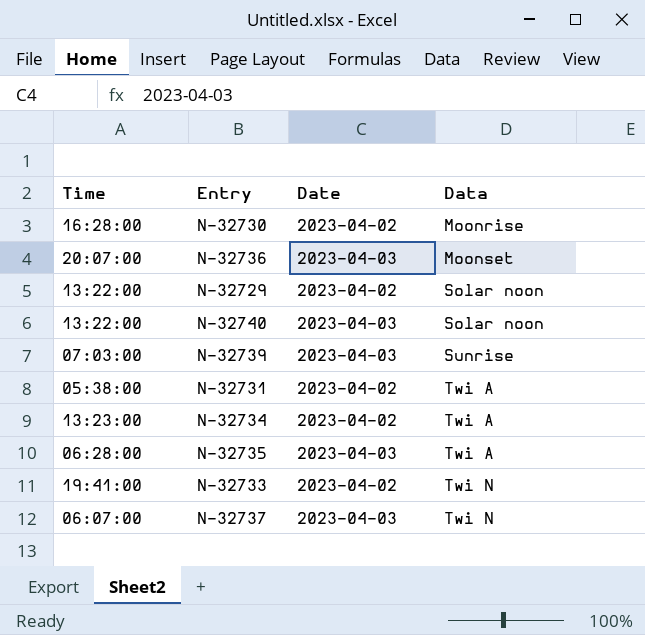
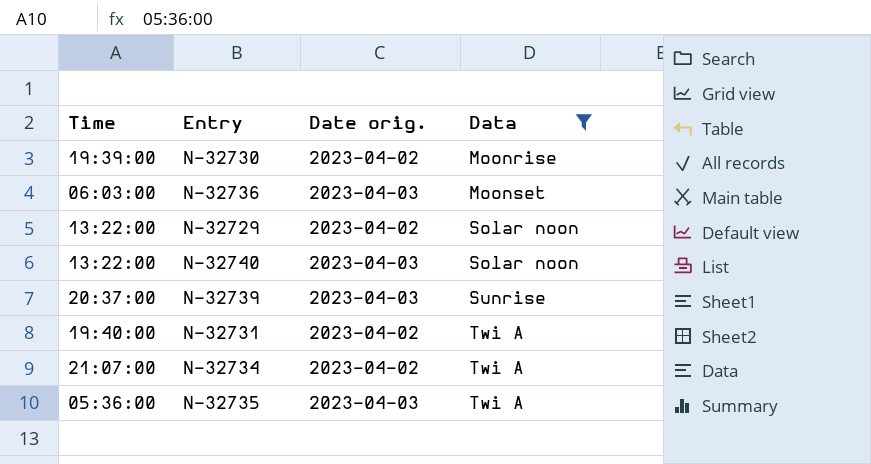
filter: none -> Data != Twi N
column name: Date -> Date orig.
N-32730 | Time: 16:28:00 -> 19:39:00
N-32736 | Time: 20:07:00 -> 06:03:00
N-32739 | Time: 07:03:00 -> 20:37:00
N-32731 | Time: 05:38:00 -> 19:40:00
N-32734 | Time: 13:23:00 -> 21:07:00
N-32735 | Time: 06:28:00 -> 05:36:00

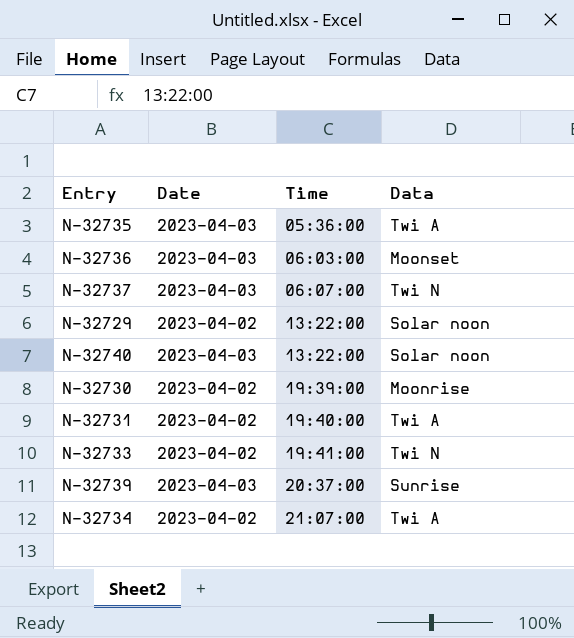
filter: Data != Twi N -> none
row order: Data ascending -> Time ascending
column name: Date orig. -> Date
column Time | position: 1 -> 3

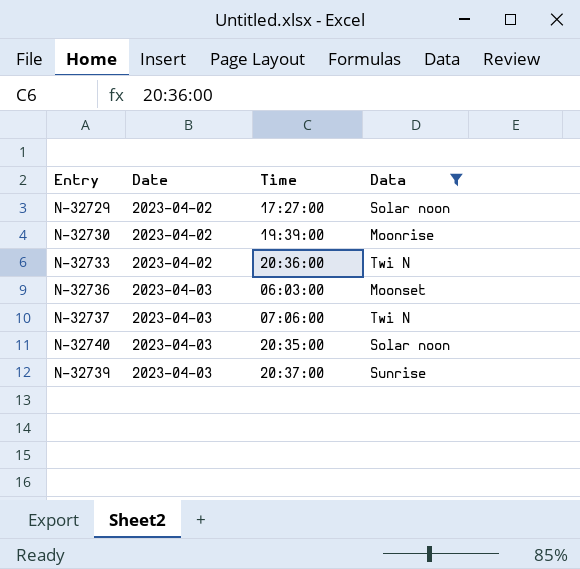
filter: none -> Data != Twi A
row order: Time ascending -> Date ascending
N-32729 | Time: 13:22:00 -> 17:27:00
N-32733 | Time: 19:41:00 -> 20:36:00
N-32737 | Time: 06:07:00 -> 07:06:00
N-32740 | Time: 13:22:00 -> 20:35:00

